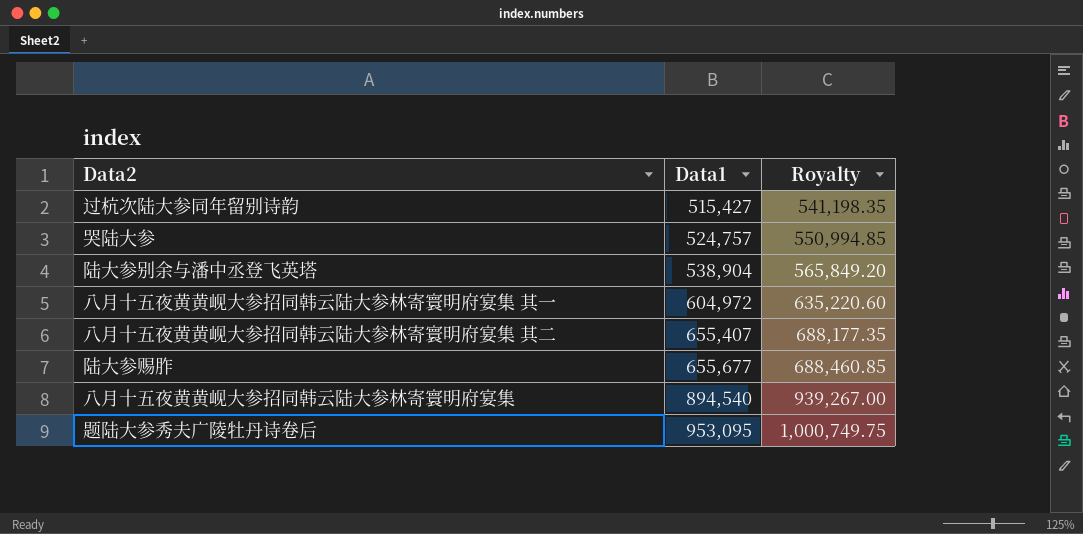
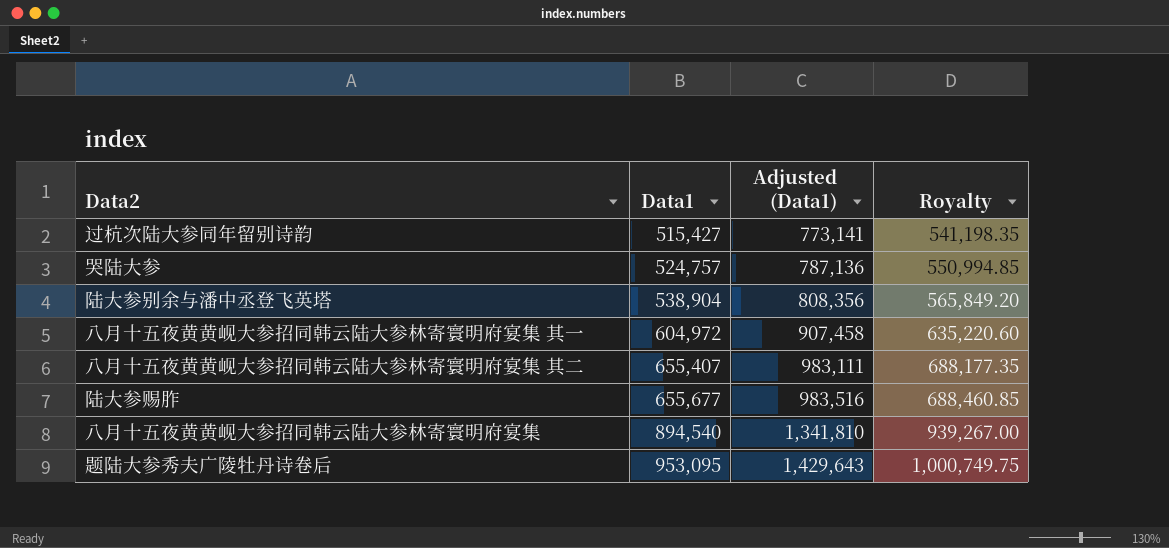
column Adjusted (Data1) | formula: none -> [Data1] * 1.5

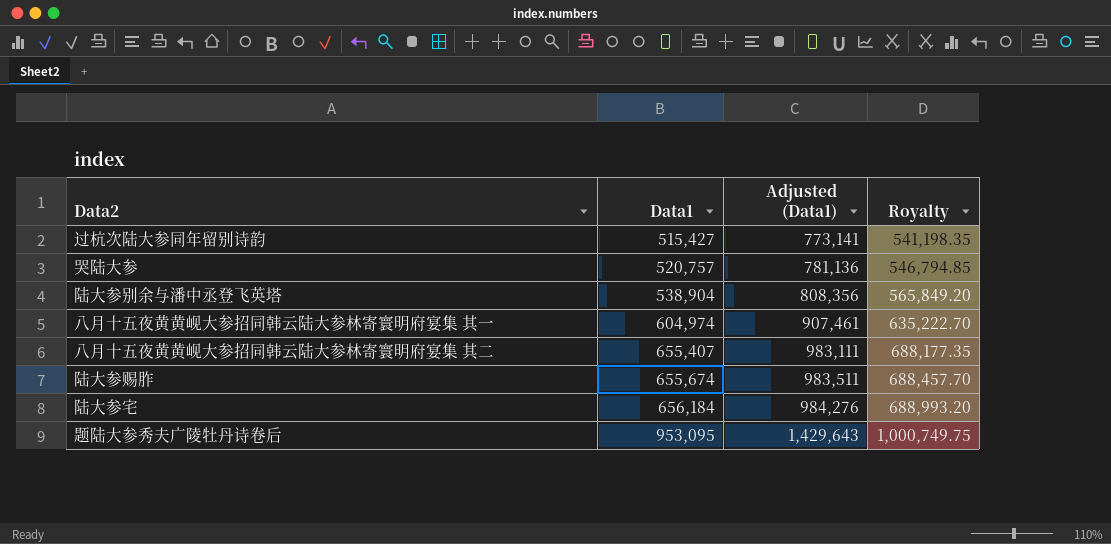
row 八月十五夜黄黄岘大参招同韩云陆大参林寄寰明府宴集: 894,540 | 1,341,810 | 939,267.00 -> none
哭陆大参 | Data1: 524,757 -> 520,757
哭陆大参 | Adjusted (Data1): 787,136 -> 781,136
哭陆大参 | Royalty: 550,994.85 -> 546,794.85
八月十五夜黄黄岘大参招同韩云陆大参林寄寰明府宴集 其一 | Data1: 604,972 -> 604,974
八月十五夜黄黄岘大参招同韩云陆大参林寄寰明府宴集 其一 | Adjusted (Data1): 907,458 -> 907,461
八月十五夜黄黄岘大参招同韩云陆大参林寄寰明府宴集 其一 | Royalty: 635,220.60 -> 635,222.70
陆大参赐胙 | Data1: 655,677 -> 655,674
陆大参赐胙 | Adjusted (Data1): 983,516 -> 983,511
陆大参赐胙 | Royalty: 688,460.85 -> 688,457.70
row 陆大参宅: none -> 656,184 | 984,276 | 688,993.20

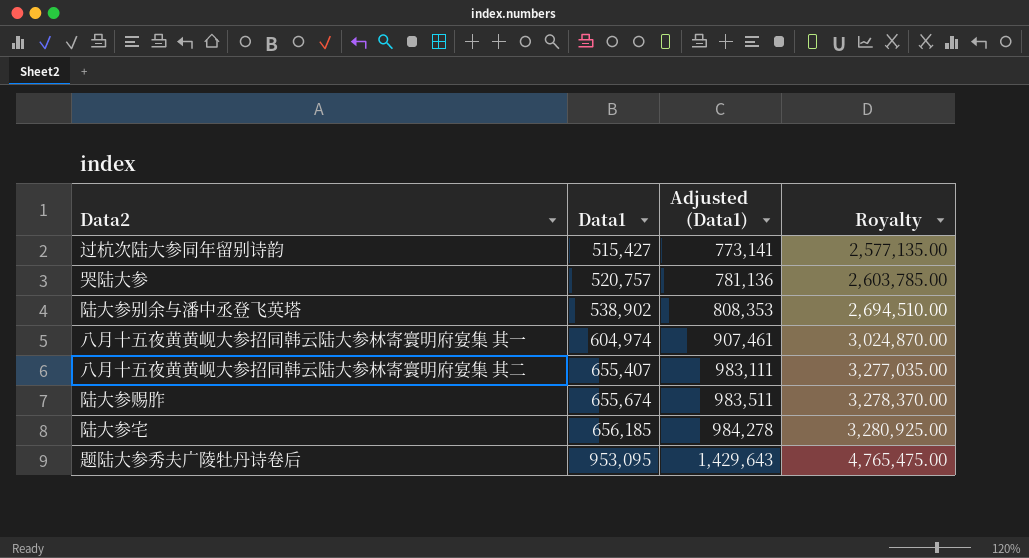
column Royalty | formula: [Data1] * 1.05 -> [Data1] * 5
陆大参别余与潘中丞登飞英塔 | Data1: 538,904 -> 538,902
陆大参别余与潘中丞登飞英塔 | Adjusted (Data1): 808,356 -> 808,353
陆大参宅 | Data1: 656,184 -> 656,185
陆大参宅 | Adjusted (Data1): 984,276 -> 984,278

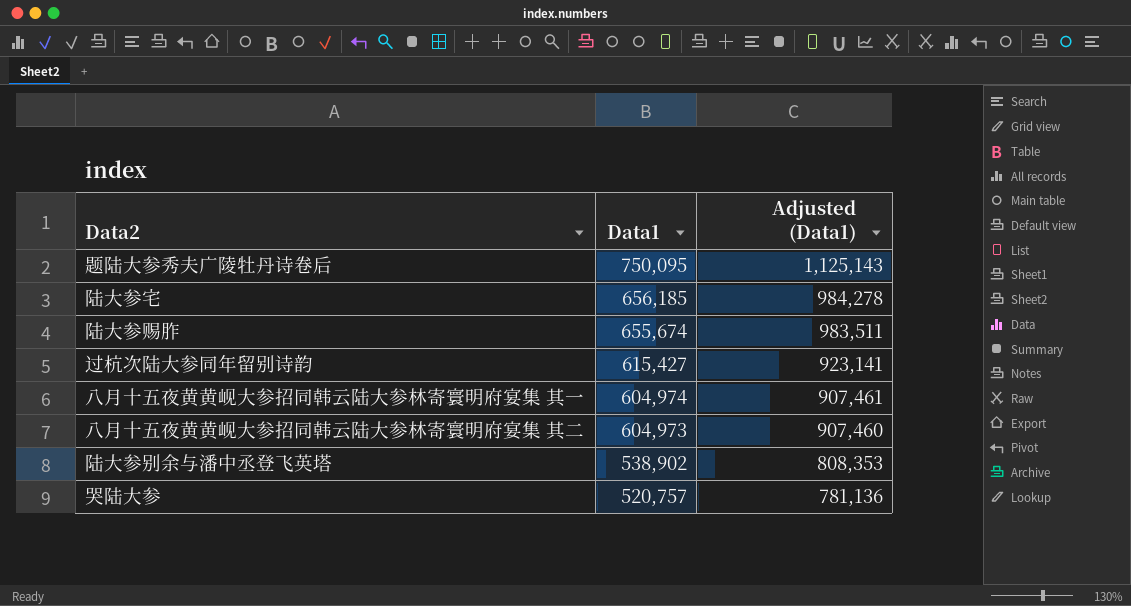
row order: Data1 ascending -> Data1 descending
column Royalty | formula: [Data1] * 5 -> none
题陆大参秀夫广陵牡丹诗卷后 | Data1: 953,095 -> 750,095
题陆大参秀夫广陵牡丹诗卷后 | Adjusted (Data1): 1,429,643 -> 1,125,143
过杭次陆大参同年留别诗韵 | Data1: 515,427 -> 615,427
过杭次陆大参同年留别诗韵 | Adjusted (Data1): 773,141 -> 923,141
八月十五夜黄黄岘大参招同韩云陆大参林寄寰明府宴集 其二 | Data1: 655,407 -> 604,973
八月十五夜黄黄岘大参招同韩云陆大参林寄寰明府宴集 其二 | Adjusted (Data1): 983,111 -> 907,460

